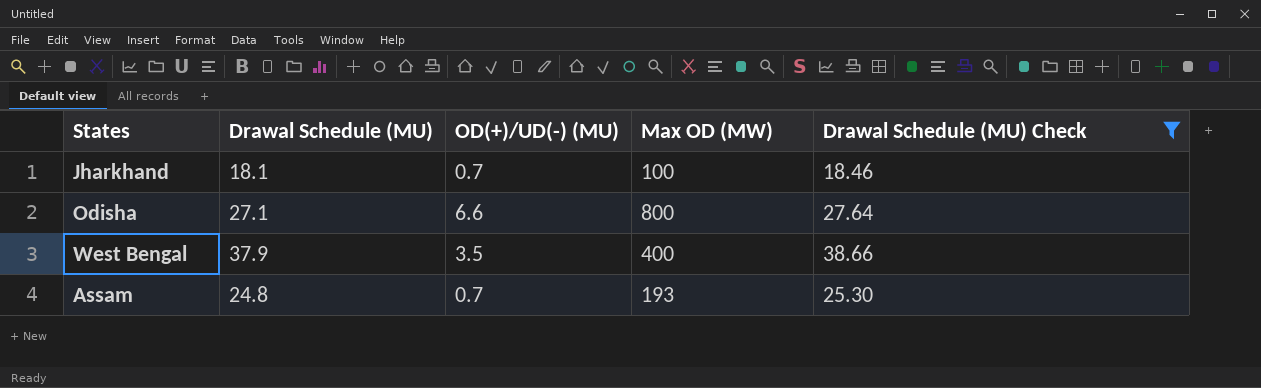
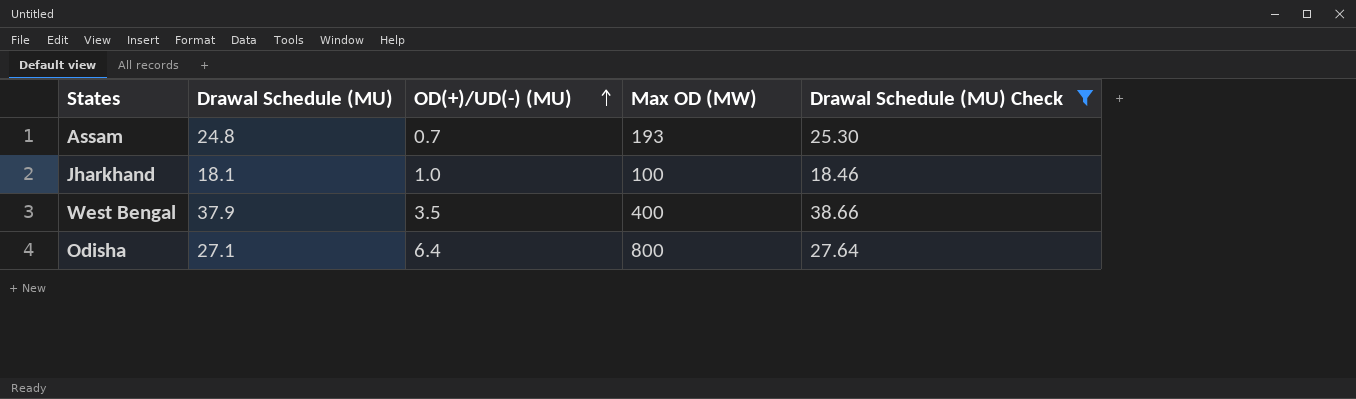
row order: none -> OD(+)/UD(-) (MU) ascending
Jharkhand | OD(+)/UD(-) (MU): 0.7 -> 1.0
Odisha | OD(+)/UD(-) (MU): 6.6 -> 6.4

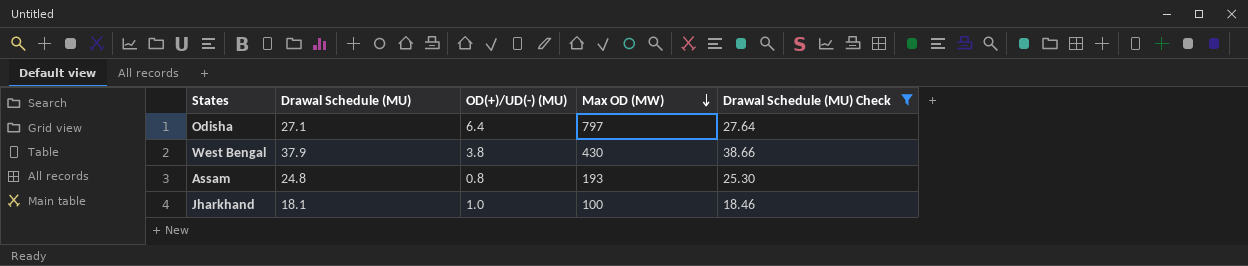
row order: OD(+)/UD(-) (MU) ascending -> Max OD (MW) descending
Odisha | Max OD (MW): 800 -> 797
West Bengal | OD(+)/UD(-) (MU): 3.5 -> 3.8
West Bengal | Max OD (MW): 400 -> 430
Assam | OD(+)/UD(-) (MU): 0.7 -> 0.8

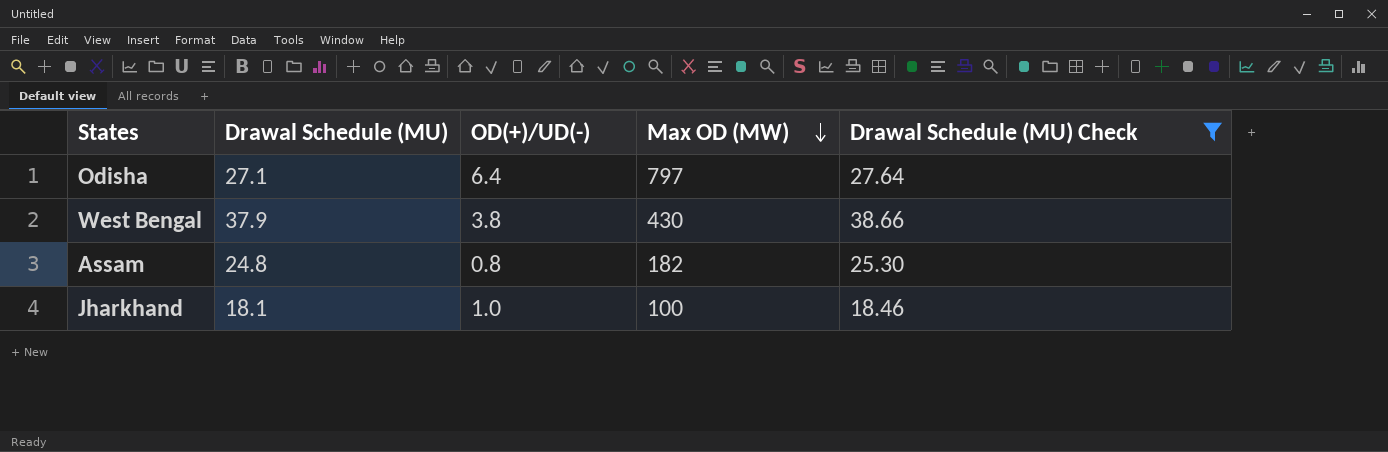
column name: OD(+)/UD(-) (MU) -> OD(+)/UD(-)
Assam | Max OD (MW): 193 -> 182

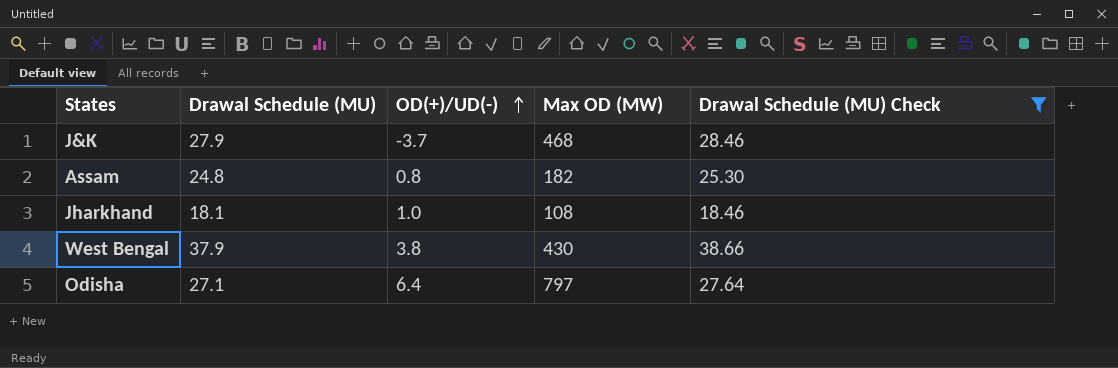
row order: Max OD (MW) descending -> OD(+)/UD(-) ascending
row J&K: none -> 27.9 | -3.7 | 468 | 28.46
Jharkhand | Max OD (MW): 100 -> 108

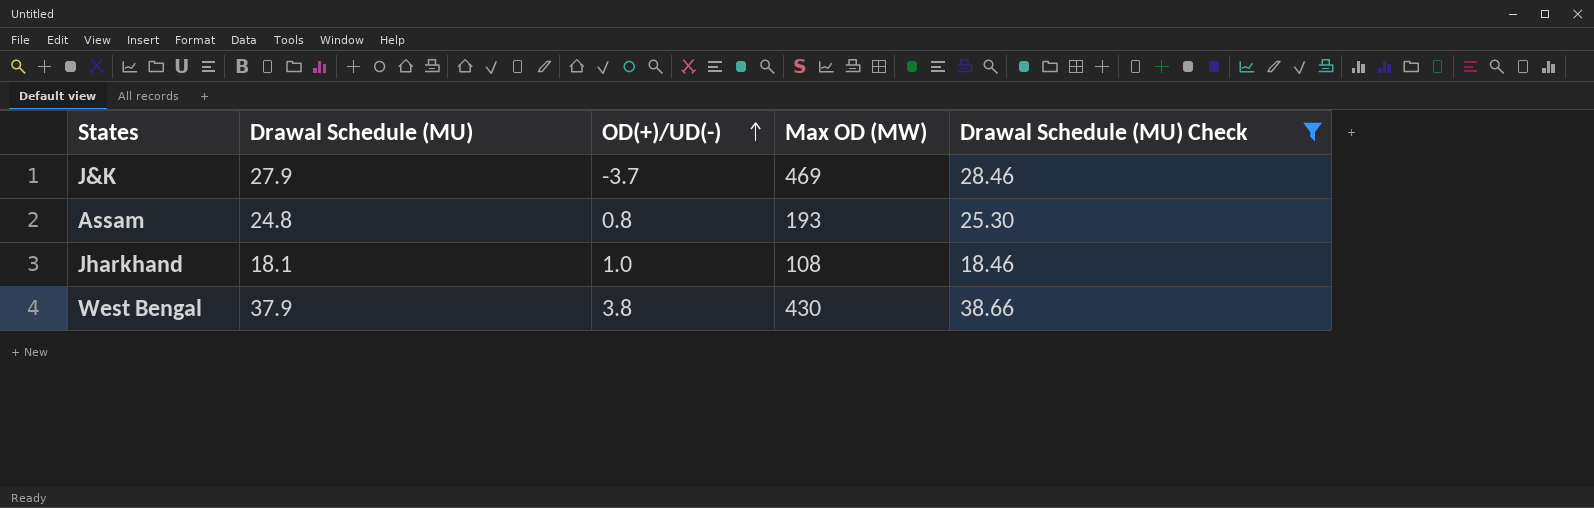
row Odisha: 27.1 | 6.4 | 797 | 27.64 -> none
J&K | Max OD (MW): 468 -> 469
Assam | Max OD (MW): 182 -> 193

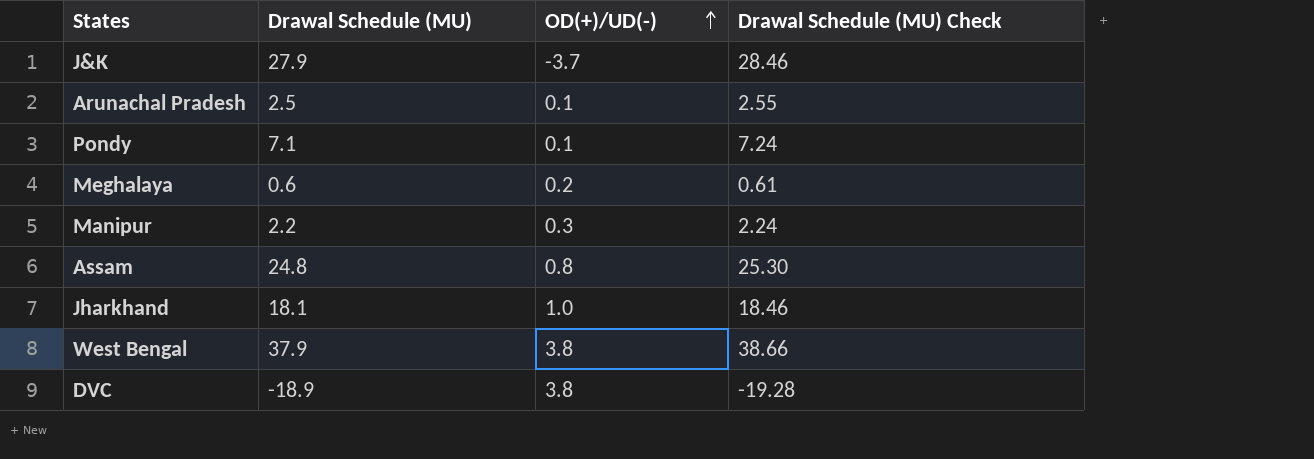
filter: Drawal Schedule (MU) Check >= 18.46 -> none
column Max OD (MW) | position: 4 -> none

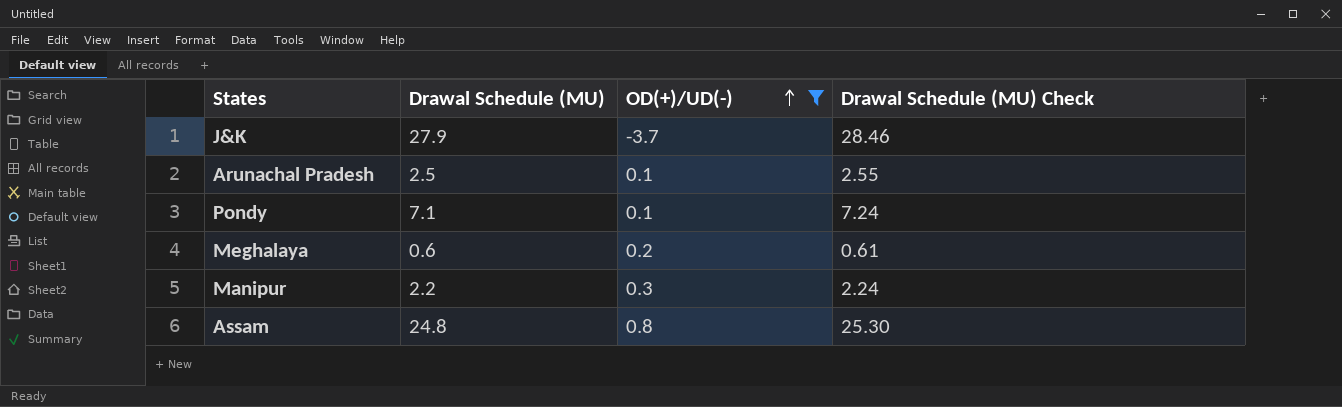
filter: none -> OD(+)/UD(-) <= 0.8

